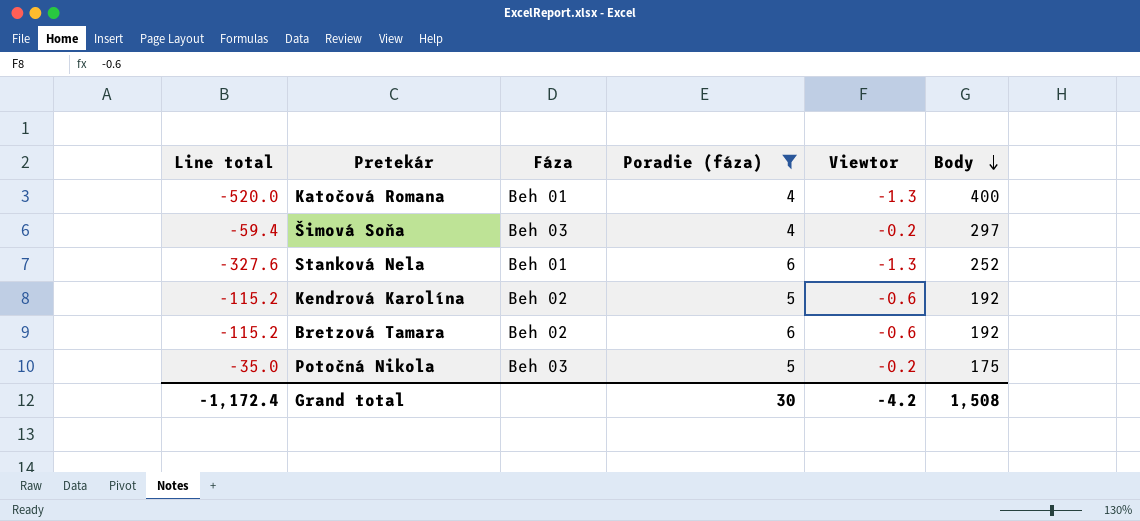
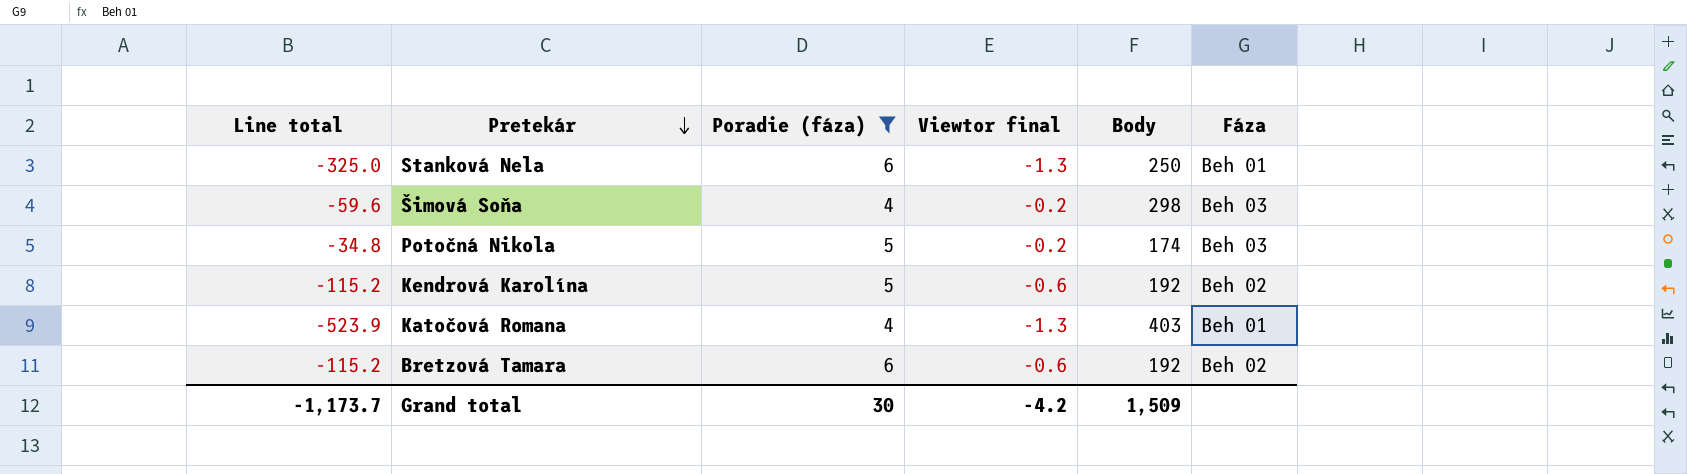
row order: Body descending -> Pretekár descending
column name: Viewtor -> Viewtor final
column Fáza | position: 3 -> 6
Stanková Nela | Line total: -327.6 -> -325.0
Stanková Nela | Body: 252 -> 250
Šimová Soňa | Line total: -59.4 -> -59.6
Šimová Soňa | Body: 297 -> 298
Potočná Nikola | Line total: -35.0 -> -34.8
Potočná Nikola | Body: 175 -> 174
Katočová Romana | Line total: -520.0 -> -523.9
Katočová Romana | Body: 400 -> 403
Grand total | Line total: -1,172.4 -> -1,173.7
Grand total | Body: 1,508 -> 1,509

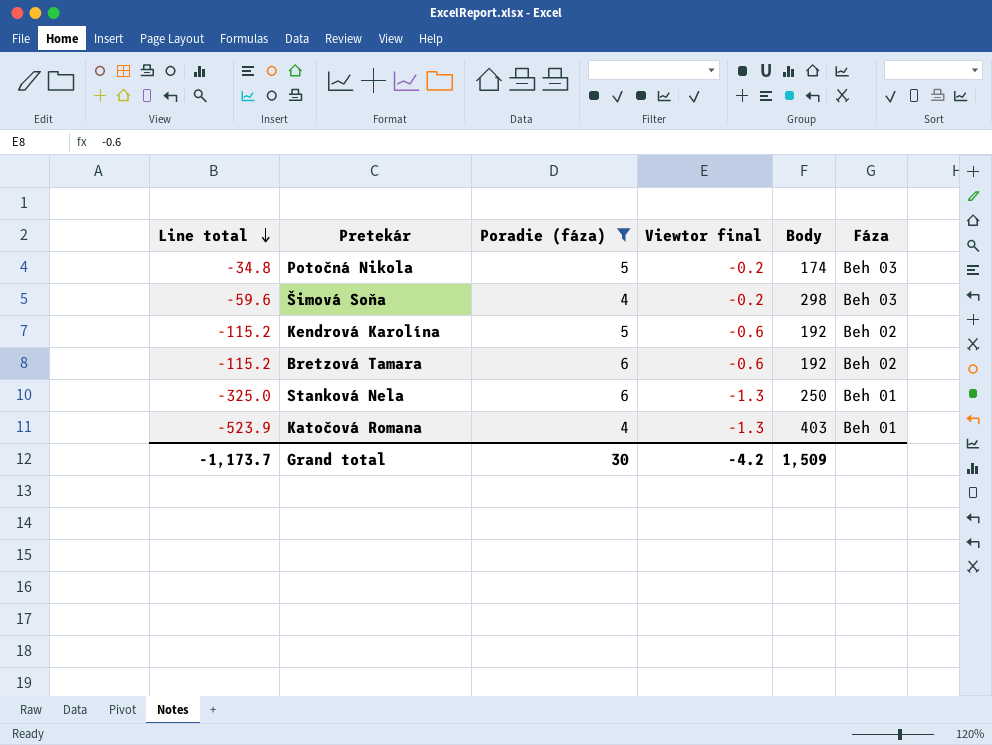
row order: Pretekár descending -> Line total descending

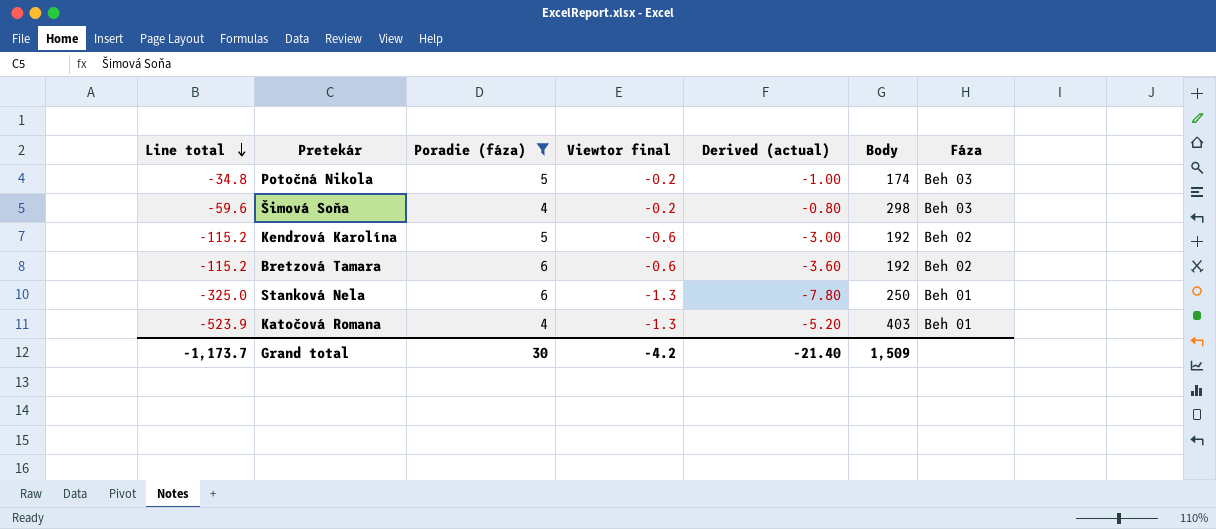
column Derived (actual) | formula: none -> [Poradie (fáza)] * [Viewtor final]

